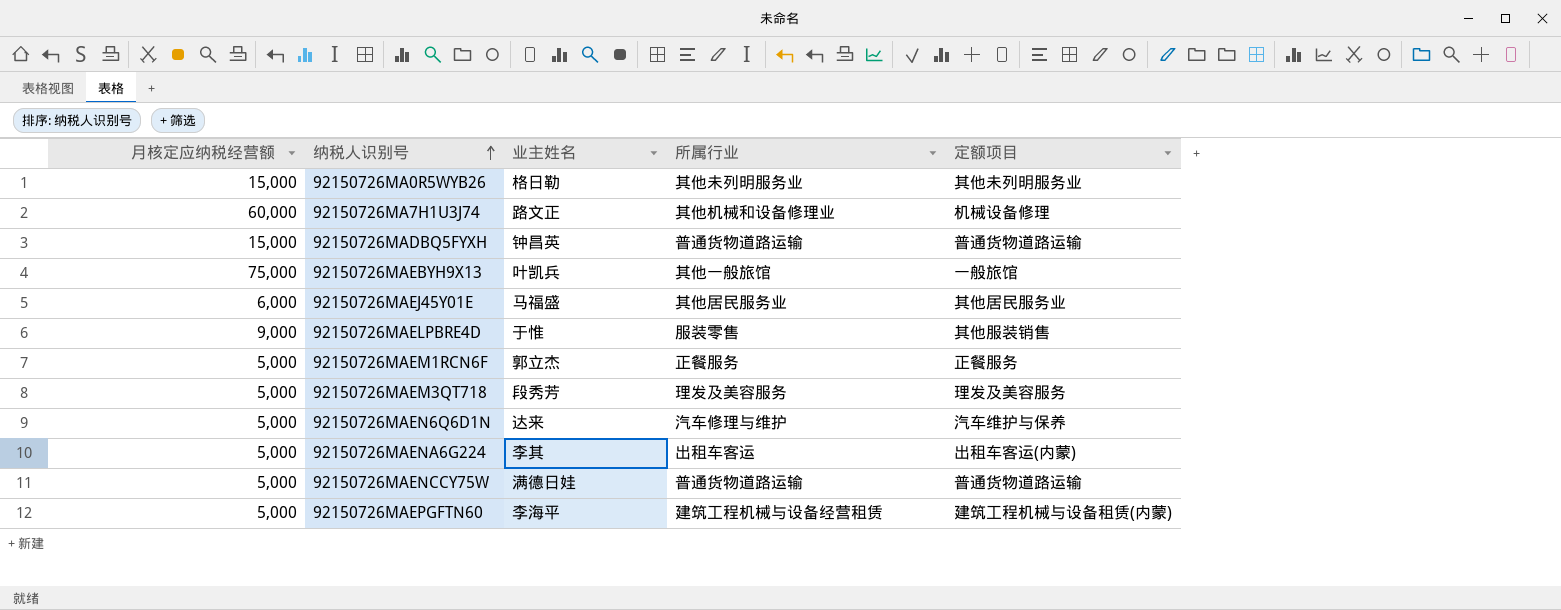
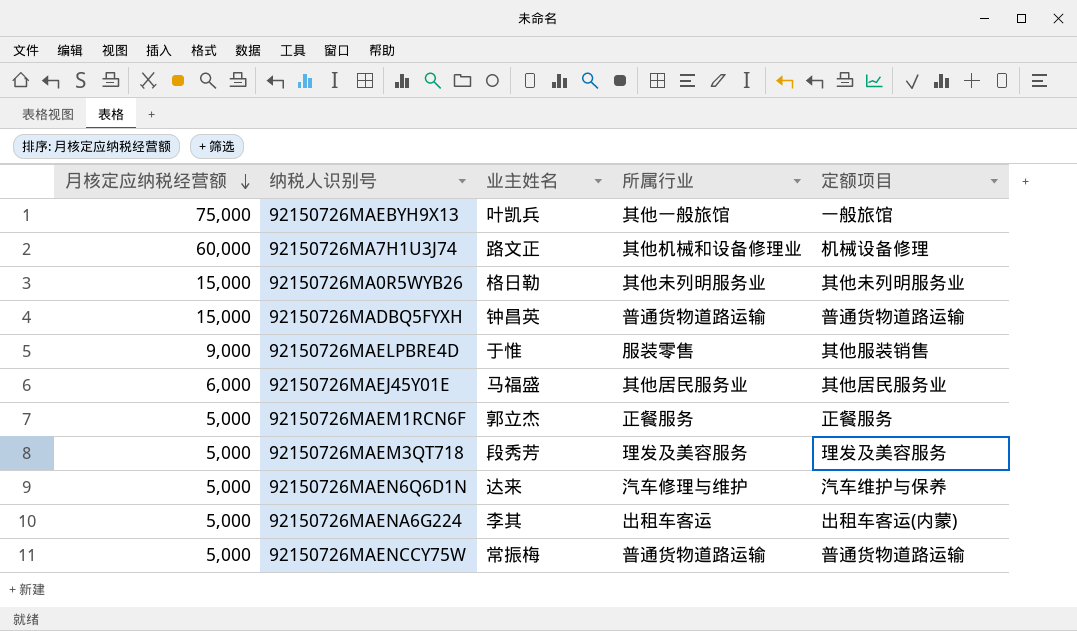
row order: 纳税人识别号 ascending -> 月核定应纳税经营额 descending
row 92150726MAEPGFTN60: 5,000 | 李海平 | 建筑工程机械与设备经营租赁 | 建筑工程机械与设备租赁(内蒙) -> none
92150726MAENCCY75W | 业主姓名: 满德日娃 -> 常振梅

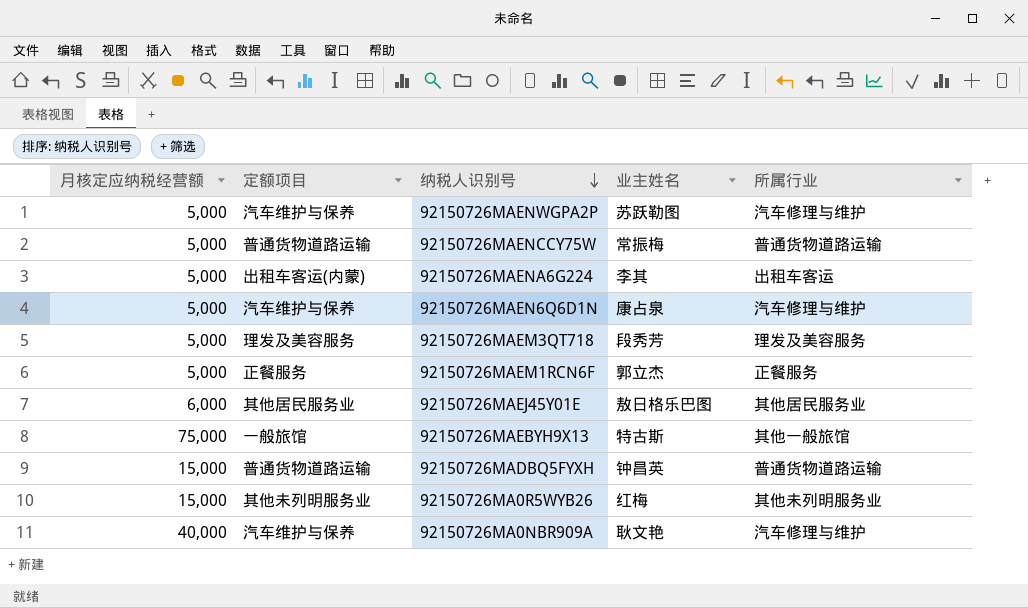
row order: 月核定应纳税经营额 descending -> 纳税人识别号 descending
column 定额项目 | position: 5 -> 2
row 92150726MA7H1U3J74: 60,000 | 路文正 | 其他机械和设备修理业 | 机械设备修理 -> none
row 92150726MAELPBRE4D: 9,000 | 于惟 | 服装零售 | 其他服装销售 -> none
row 92150726MAENWGPA2P: none -> 5,000 | 汽车维护与保养 | 苏跃勒图 | 汽车修理与维护
92150726MAEN6Q6D1N | 业主姓名: 达来 -> 康占泉
92150726MAEJ45Y01E | 业主姓名: 马福盛 -> 敖日格乐巴图
92150726MAEBYH9X13 | 业主姓名: 叶凯兵 -> 特古斯
92150726MA0R5WYB26 | 业主姓名: 格日勒 -> 红梅
row 92150726MA0NBR909A: none -> 40,000 | 汽车维护与保养 | 耿文艳 | 汽车修理与维护

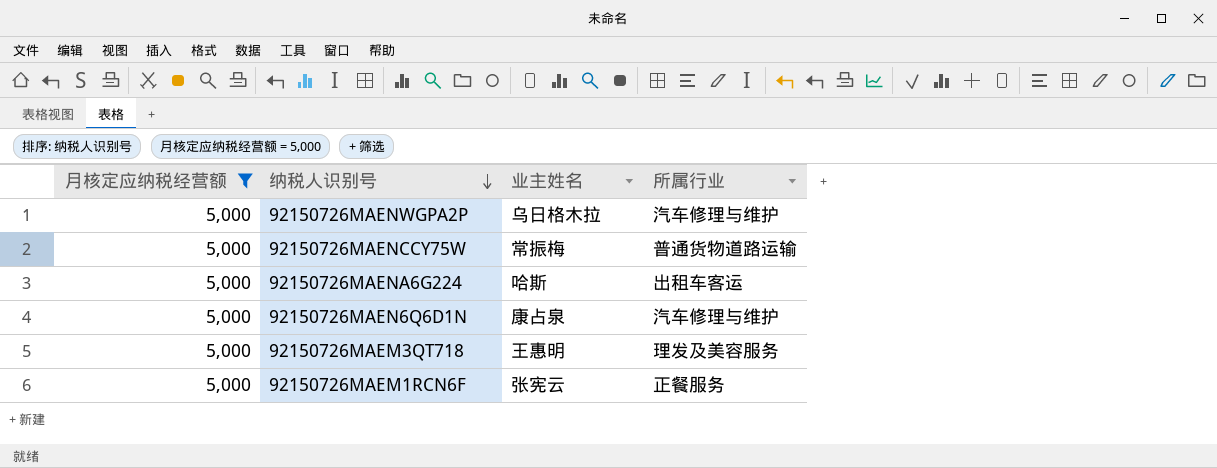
filter: none -> 月核定应纳税经营额 = 5,000
column 定额项目 | position: 2 -> none
92150726MAENWGPA2P | 业主姓名: 苏跃勒图 -> 乌日格木拉
92150726MAENA6G224 | 业主姓名: 李其 -> 哈斯
92150726MAEM3QT718 | 业主姓名: 段秀芳 -> 王惠明
92150726MAEM1RCN6F | 业主姓名: 郭立杰 -> 张宪云

